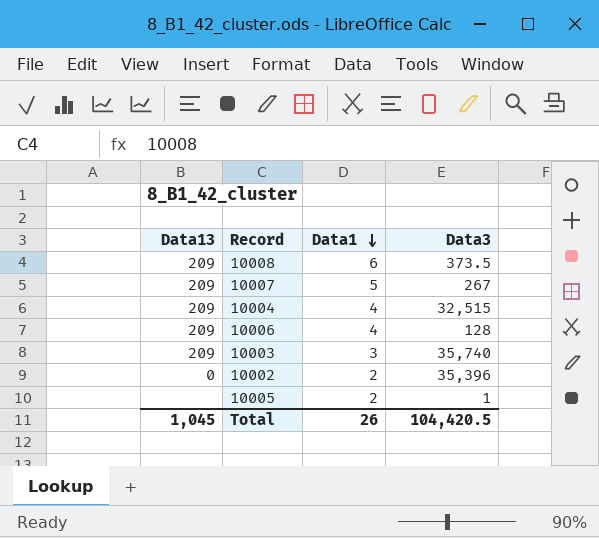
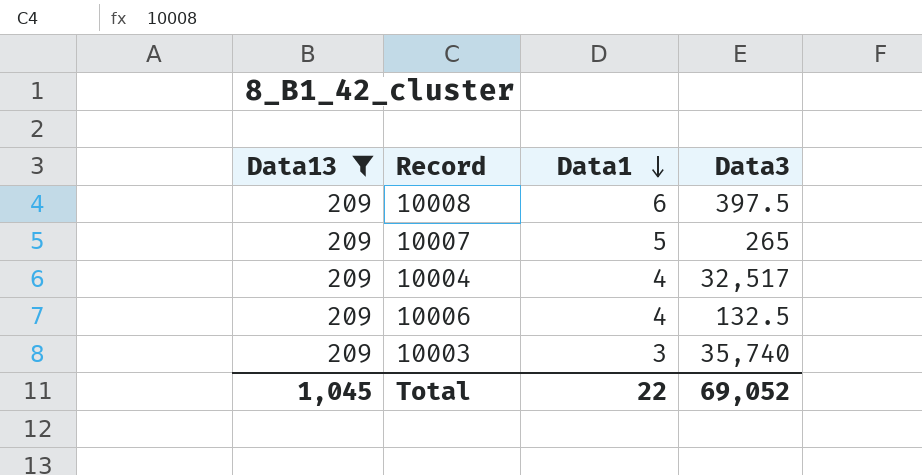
filter: none -> Data13 = 209
10008 | Data3: 373.5 -> 397.5
10007 | Data3: 267 -> 265
10004 | Data3: 32,515 -> 32,517
10006 | Data3: 128 -> 132.5
Total | Data1: 26 -> 22
Total | Data3: 104,420.5 -> 69,052

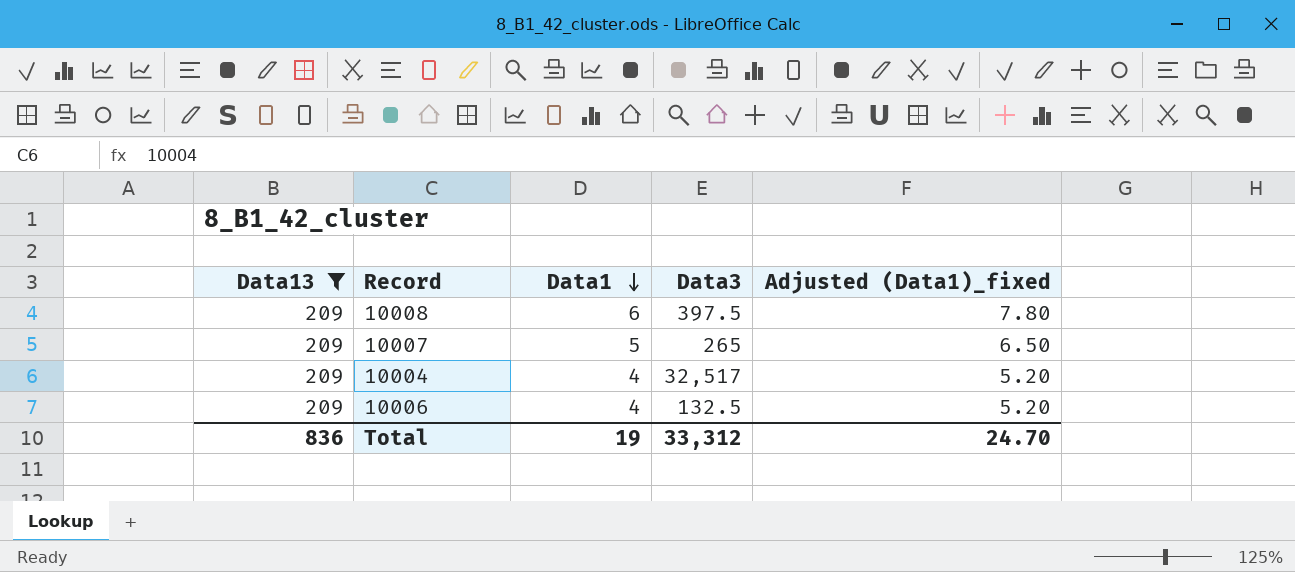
column Adjusted (Data1)_fixed | formula: none -> [Data1] * 1.3
row 10003: 209 | 3 | 35,740 -> none
Total | Data13: 1,045 -> 836
Total | Data1: 22 -> 19
Total | Data3: 69,052 -> 33,312

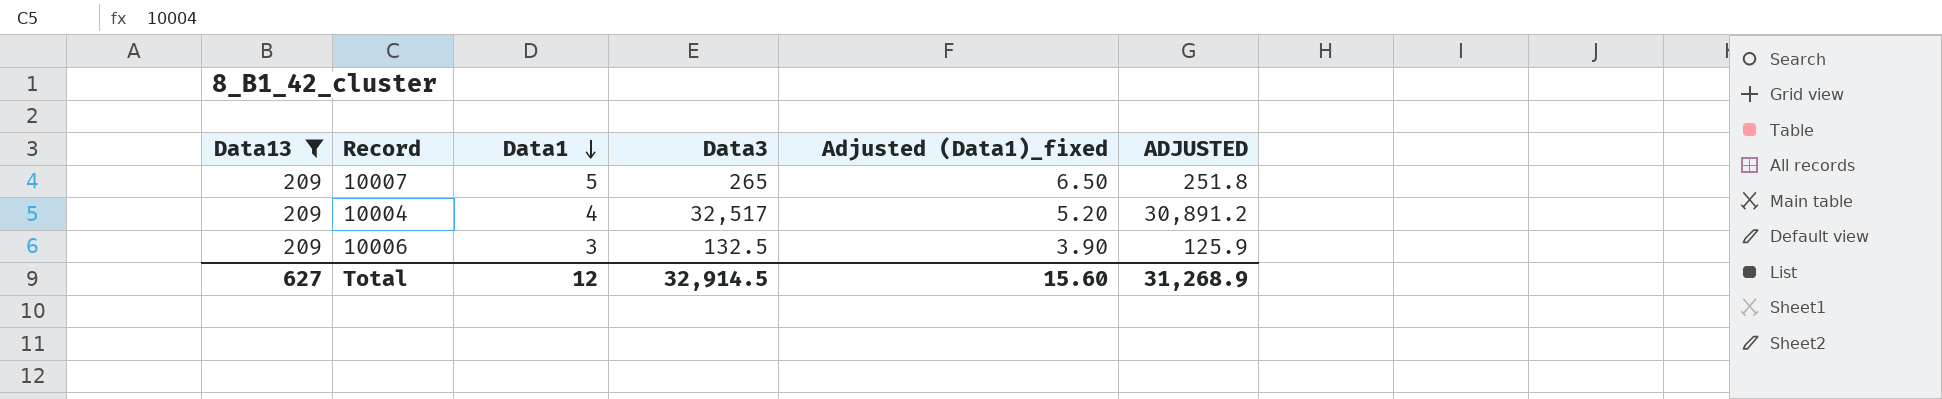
column ADJUSTED | formula: none -> [Data3] * 0.95
row 10008: 209 | 6 | 397.5 | 7.80 -> none
10006 | Data1: 4 -> 3
10006 | Adjusted (Data1)_fixed: 5.20 -> 3.90
Total | Data13: 836 -> 627
Total | Data1: 19 -> 12
Total | Data3: 33,312 -> 32,914.5
Total | Adjusted (Data1)_fixed: 24.70 -> 15.60

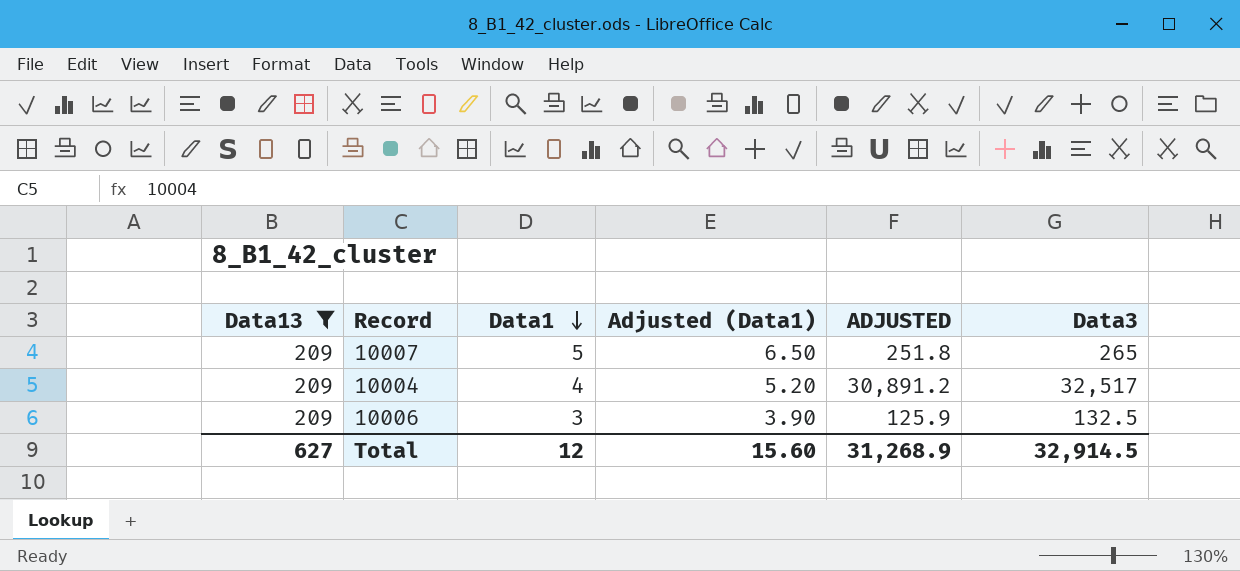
column name: Adjusted (Data1)_fixed -> Adjusted (Data1)
column Data3 | position: 4 -> 6

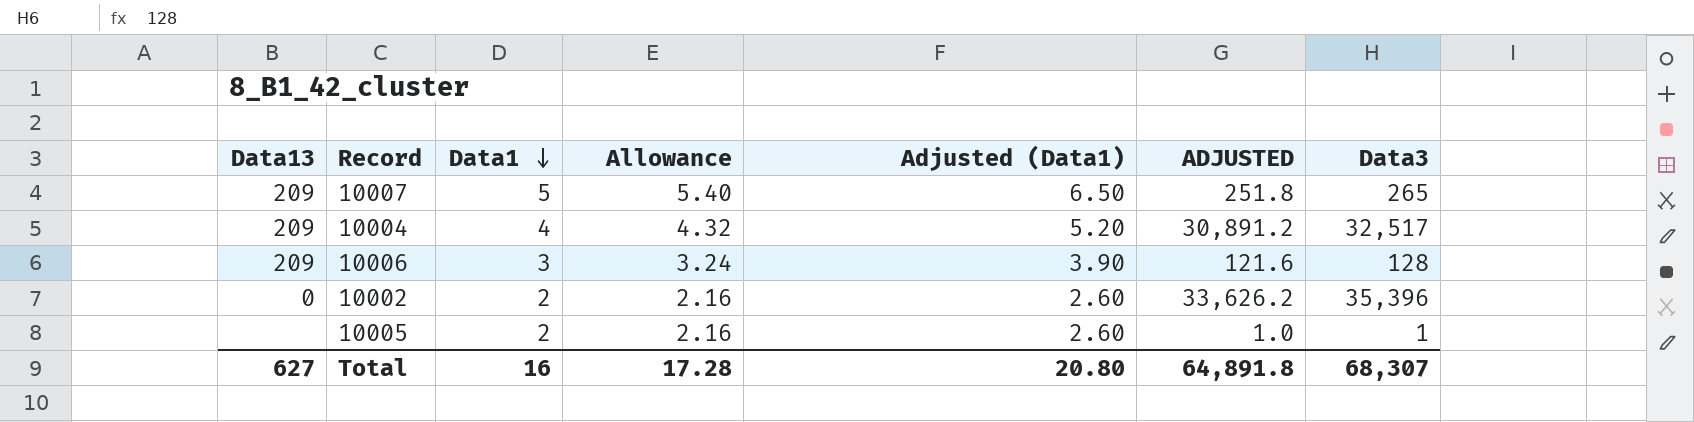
filter: Data13 = 209 -> none
column Allowance | formula: none -> [Data1] * 1.08
10006 | ADJUSTED: 125.9 -> 121.6
10006 | Data3: 132.5 -> 128
Total | Data1: 12 -> 16
Total | Adjusted (Data1): 15.60 -> 20.80
Total | ADJUSTED: 31,268.9 -> 64,891.8
Total | Data3: 32,914.5 -> 68,307

